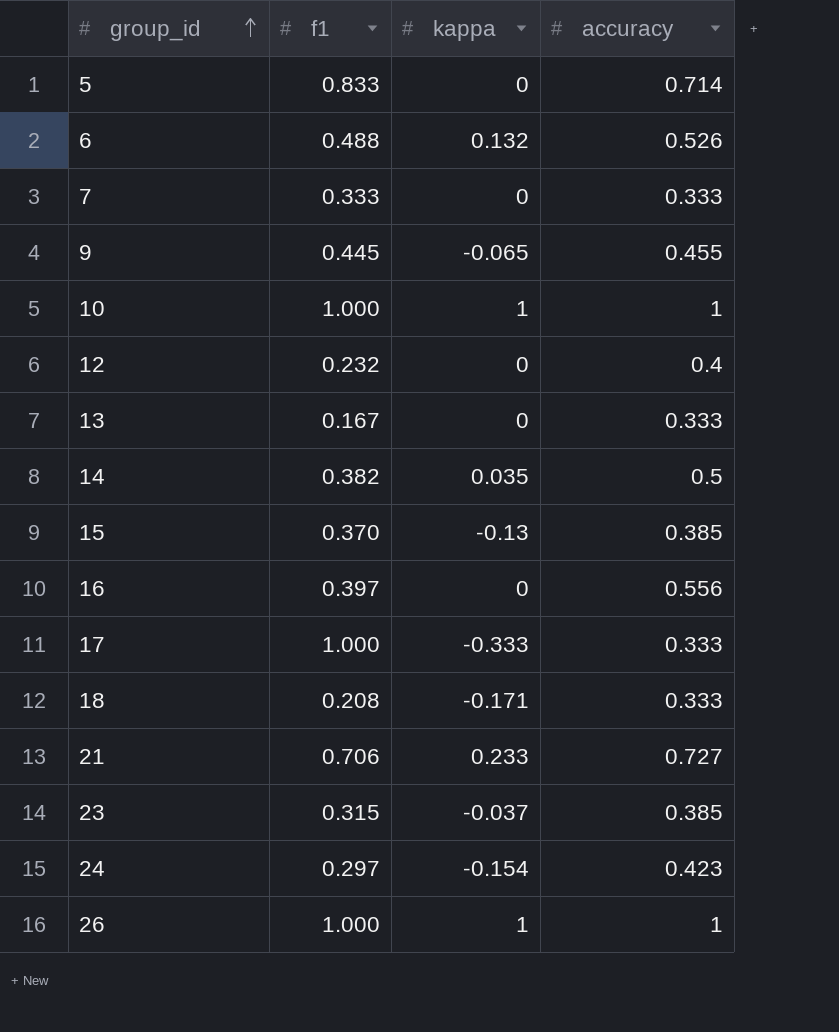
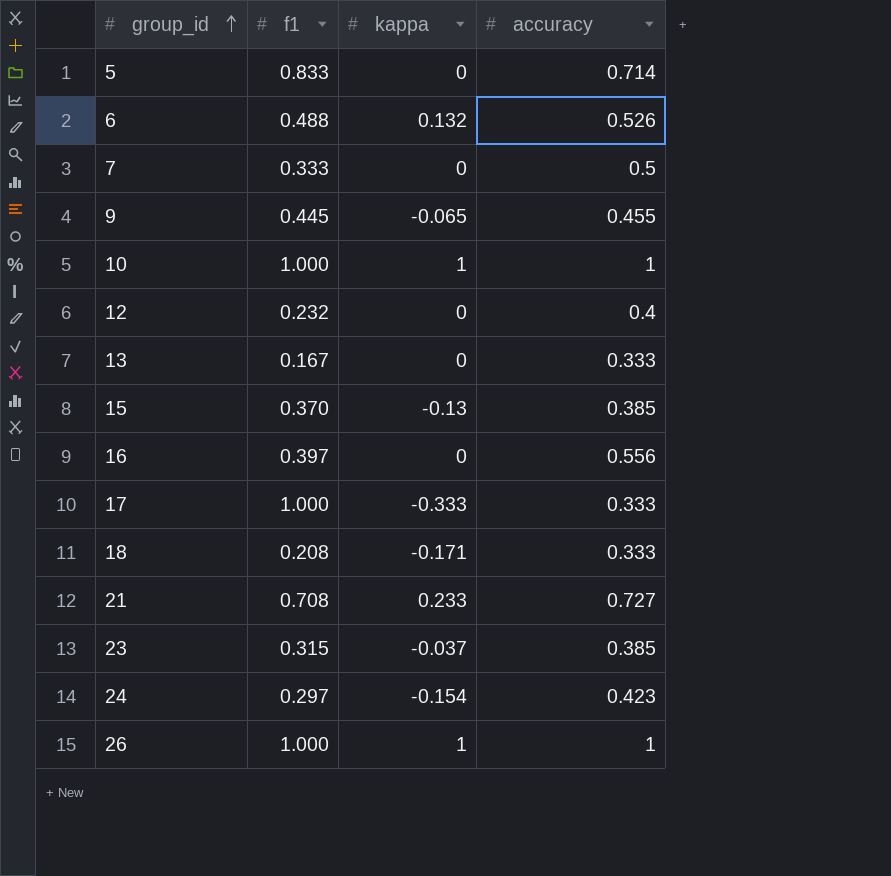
row 14: 0.382 | 0.035 | 0.5 -> none
7 | accuracy: 0.333 -> 0.5
21 | f1: 0.706 -> 0.708

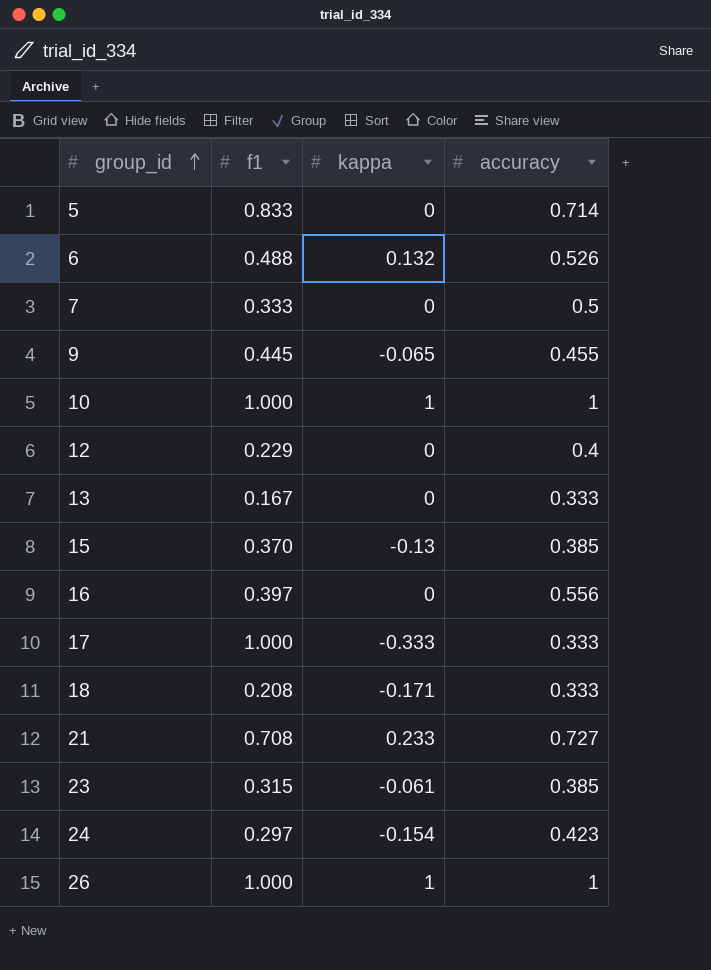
12 | f1: 0.232 -> 0.229
23 | kappa: -0.037 -> -0.061

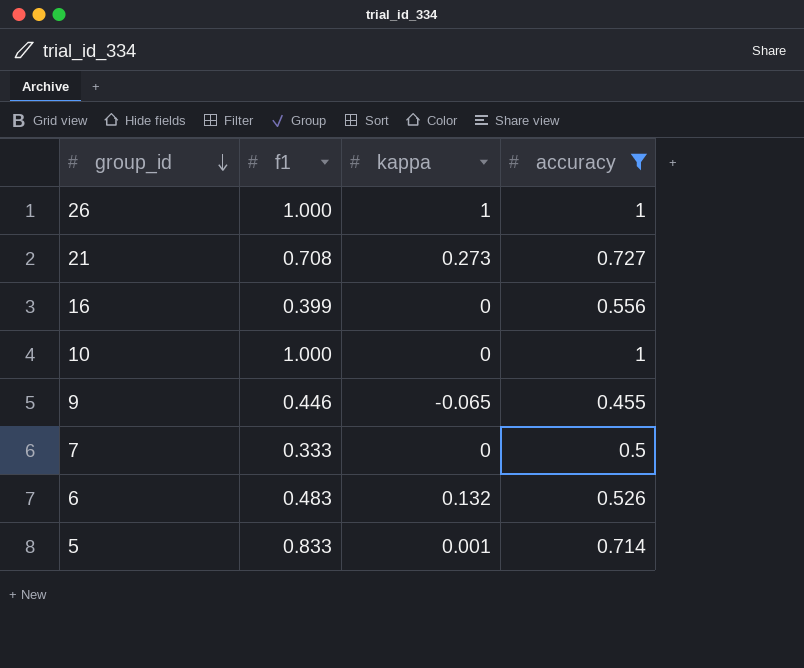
filter: none -> accuracy >= 0.455
row order: group_id ascending -> group_id descending
21 | kappa: 0.233 -> 0.273
16 | f1: 0.397 -> 0.399
10 | kappa: 1 -> 0
9 | f1: 0.445 -> 0.446
6 | f1: 0.488 -> 0.483
5 | kappa: 0 -> 0.001

